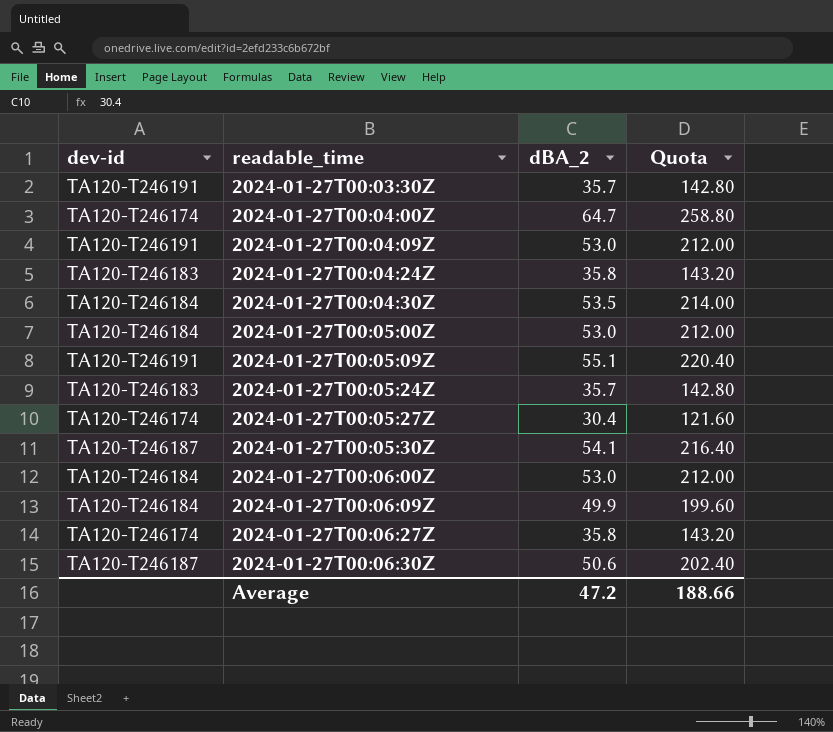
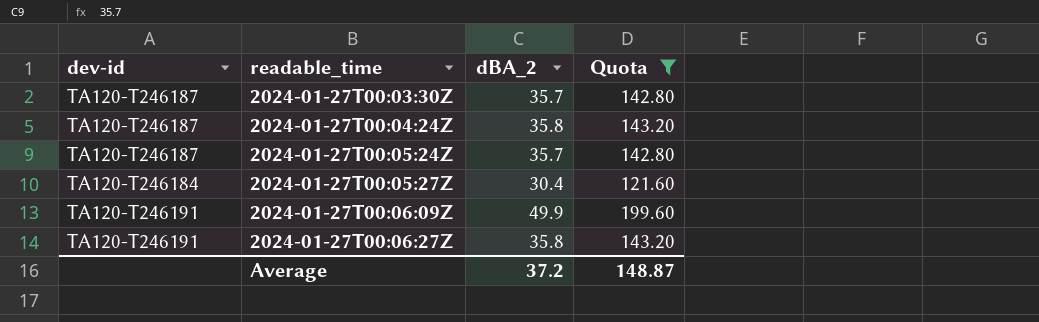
filter: none -> Quota <= 199.60
2024-01-27T00:03:30Z | dev-id: TA120-T246191 -> TA120-T246187
2024-01-27T00:04:24Z | dev-id: TA120-T246183 -> TA120-T246187
2024-01-27T00:05:24Z | dev-id: TA120-T246183 -> TA120-T246187
2024-01-27T00:05:27Z | dev-id: TA120-T246174 -> TA120-T246184
2024-01-27T00:06:09Z | dev-id: TA120-T246184 -> TA120-T246191
2024-01-27T00:06:27Z | dev-id: TA120-T246174 -> TA120-T246191
Average | dBA_2: 47.2 -> 37.2
Average | Quota: 188.66 -> 148.87

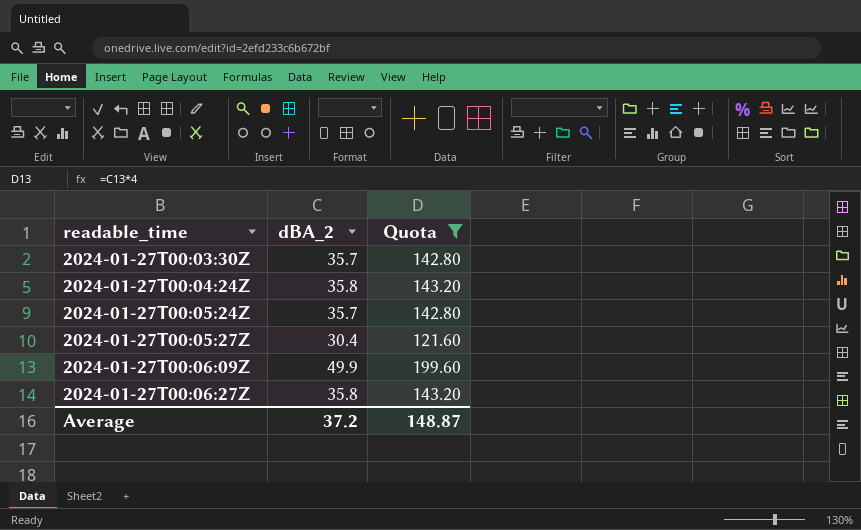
column dev-id | position: 1 -> none

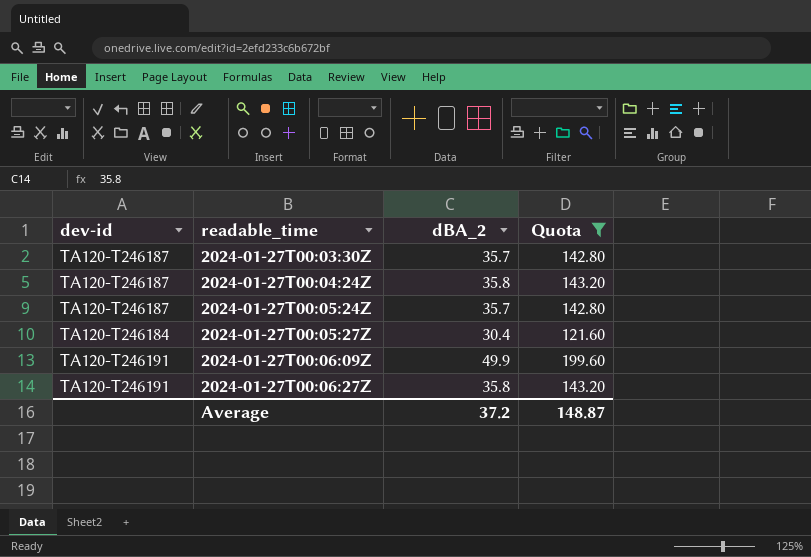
column dev-id | position: none -> 1

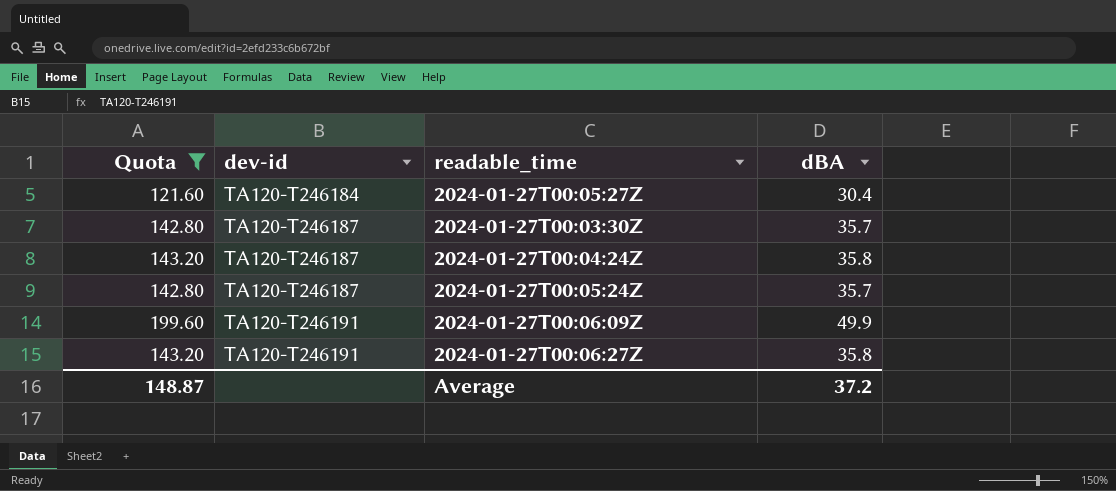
row order: readable_time ascending -> dev-id ascending
column Quota | position: 4 -> 1
column name: dBA_2 -> dBA

